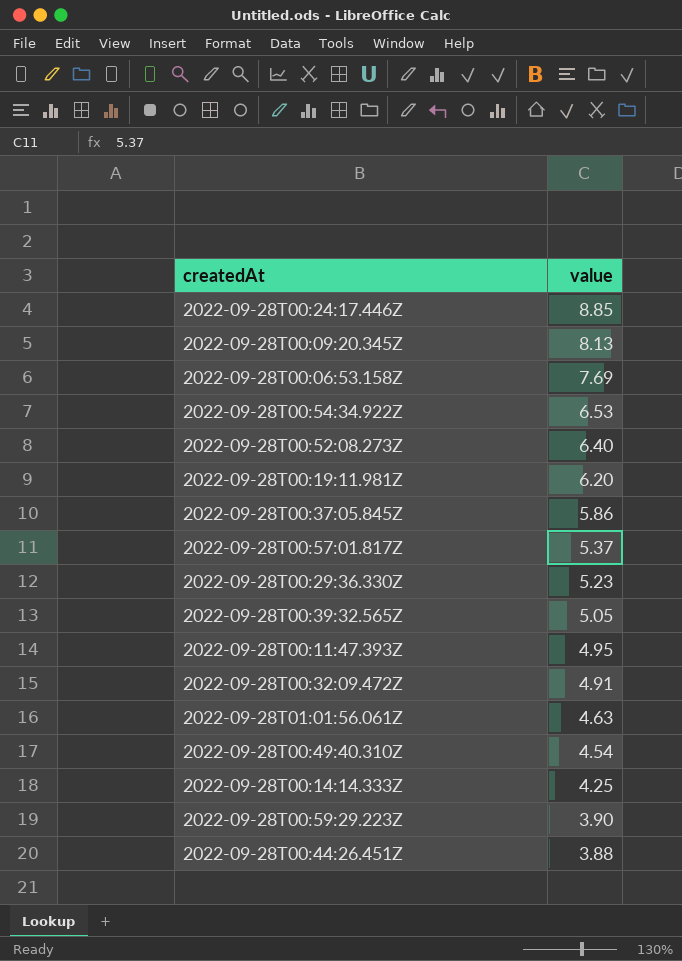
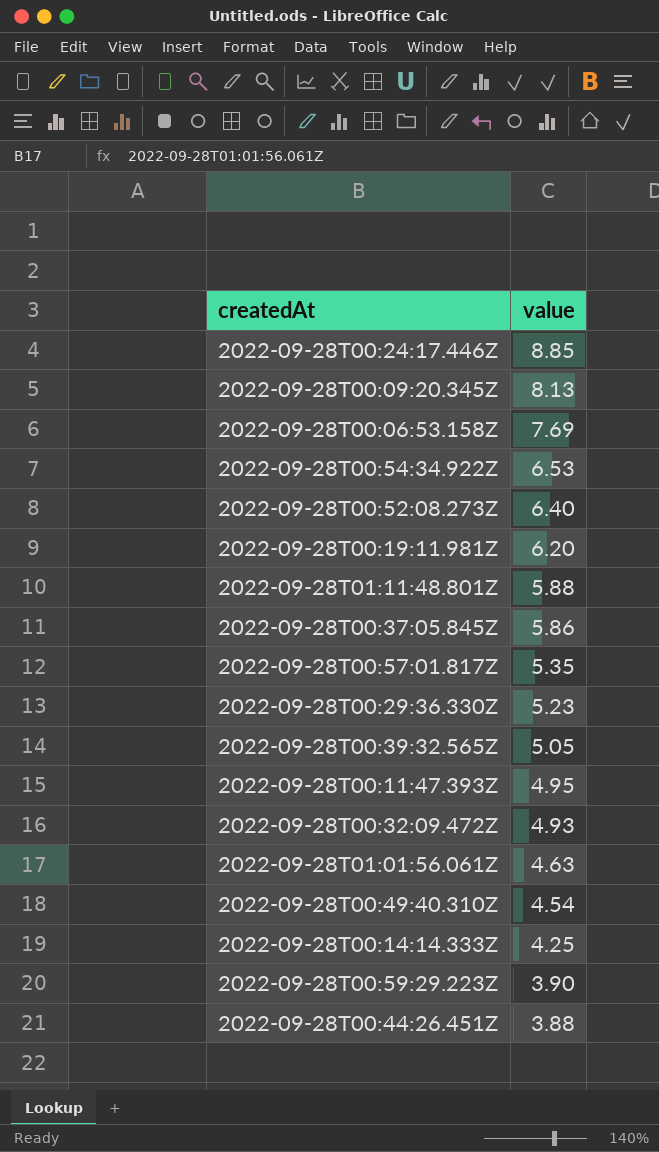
row 2022-09-28T01:11:48.801Z: none -> 5.88
2022-09-28T00:57:01.817Z | value: 5.37 -> 5.35
2022-09-28T00:32:09.472Z | value: 4.91 -> 4.93

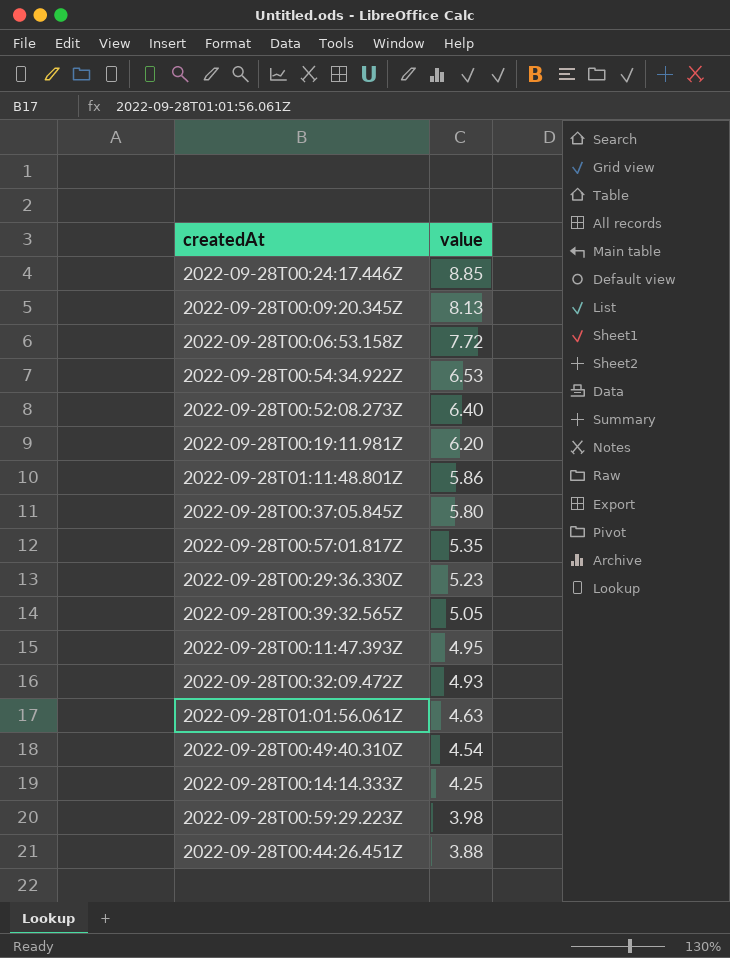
2022-09-28T00:06:53.158Z | value: 7.69 -> 7.72
2022-09-28T01:11:48.801Z | value: 5.88 -> 5.86
2022-09-28T00:37:05.845Z | value: 5.86 -> 5.80
2022-09-28T00:59:29.223Z | value: 3.90 -> 3.98

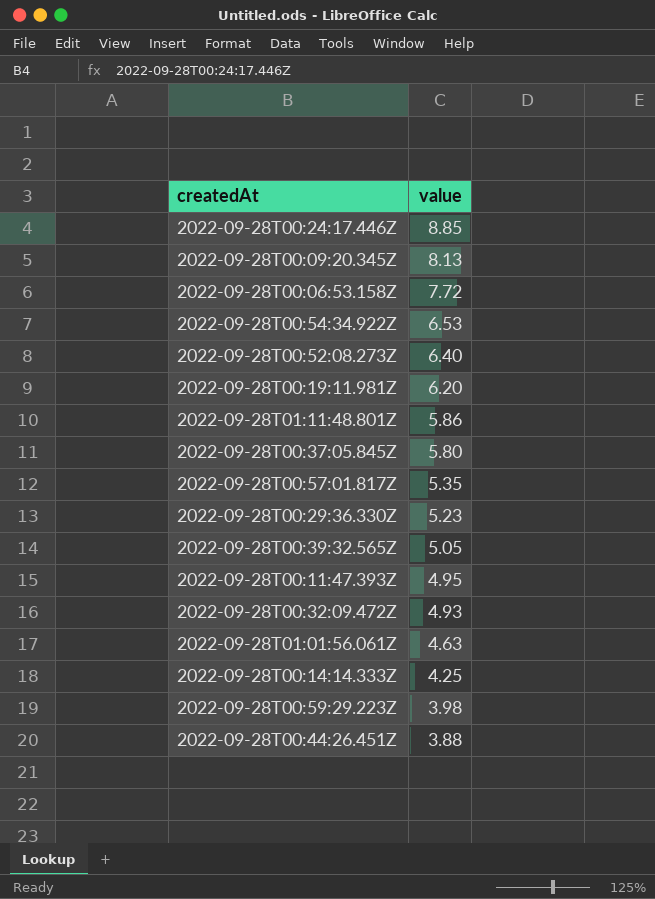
row 2022-09-28T00:49:40.310Z: 4.54 -> none

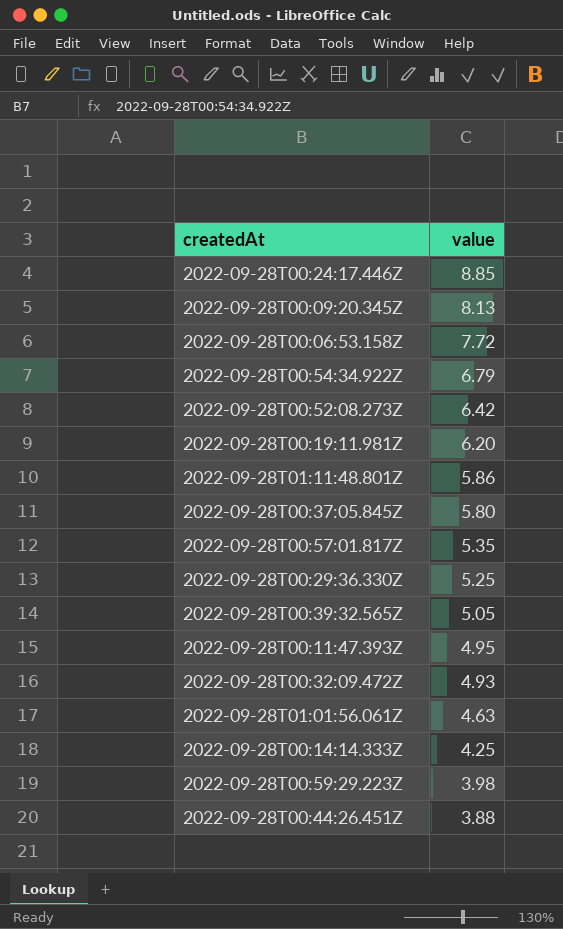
2022-09-28T00:54:34.922Z | value: 6.53 -> 6.79
2022-09-28T00:52:08.273Z | value: 6.40 -> 6.42
2022-09-28T00:29:36.330Z | value: 5.23 -> 5.25

